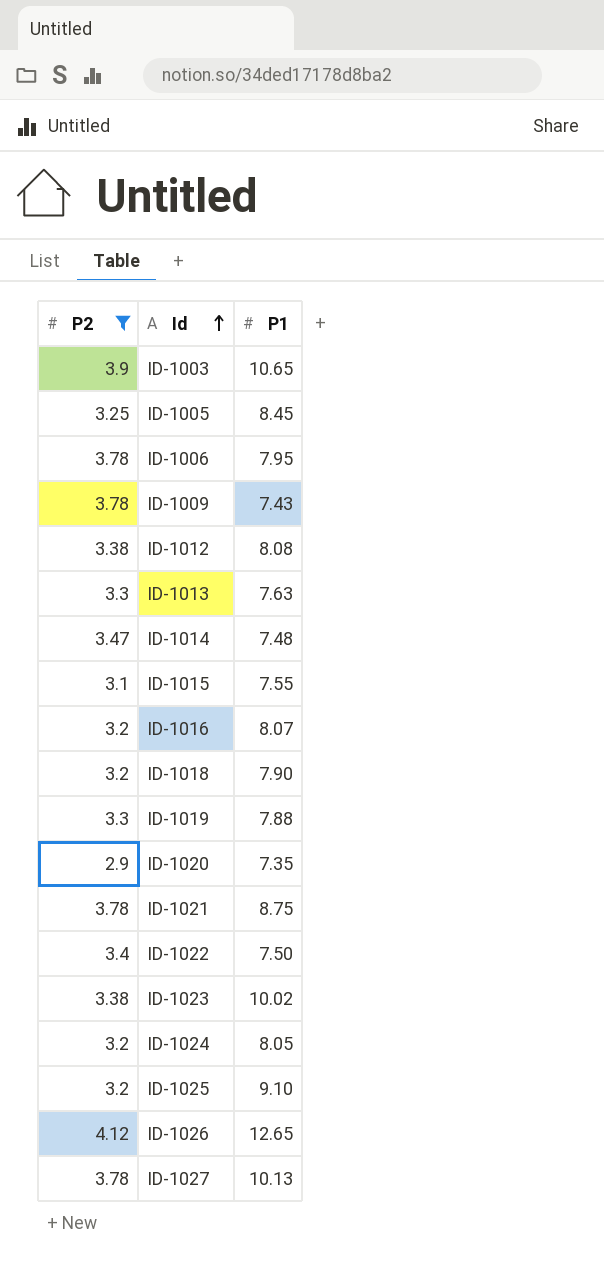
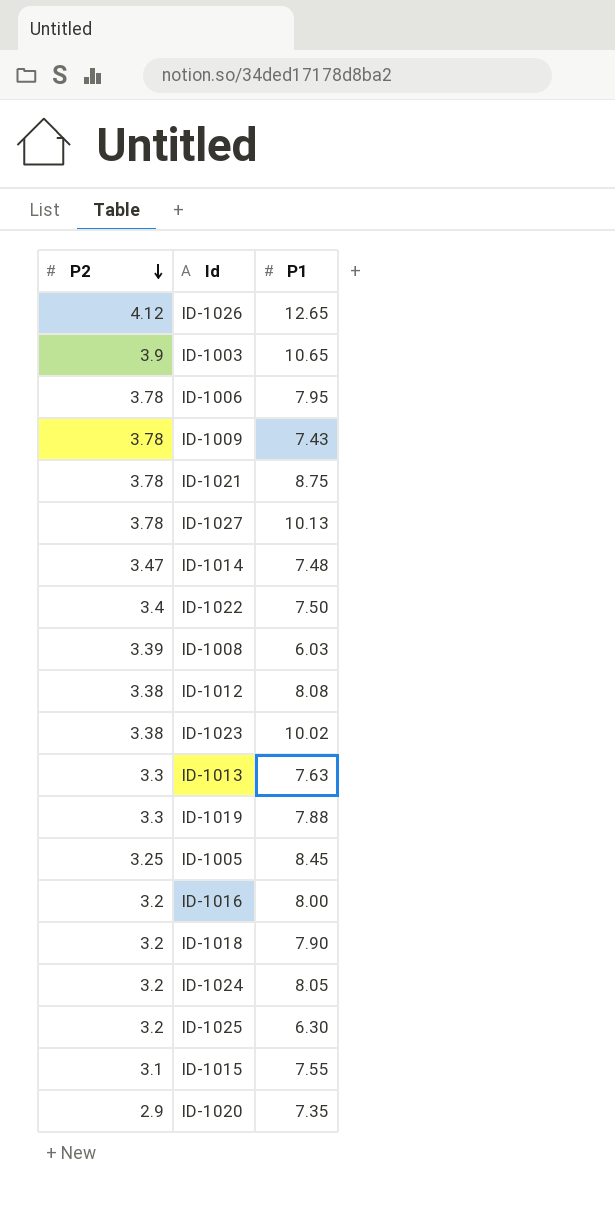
filter: P2 != 3.39 -> none
row order: Id ascending -> P2 descending
ID-1016 | P1: 8.07 -> 8.00
ID-1025 | P1: 9.10 -> 6.30

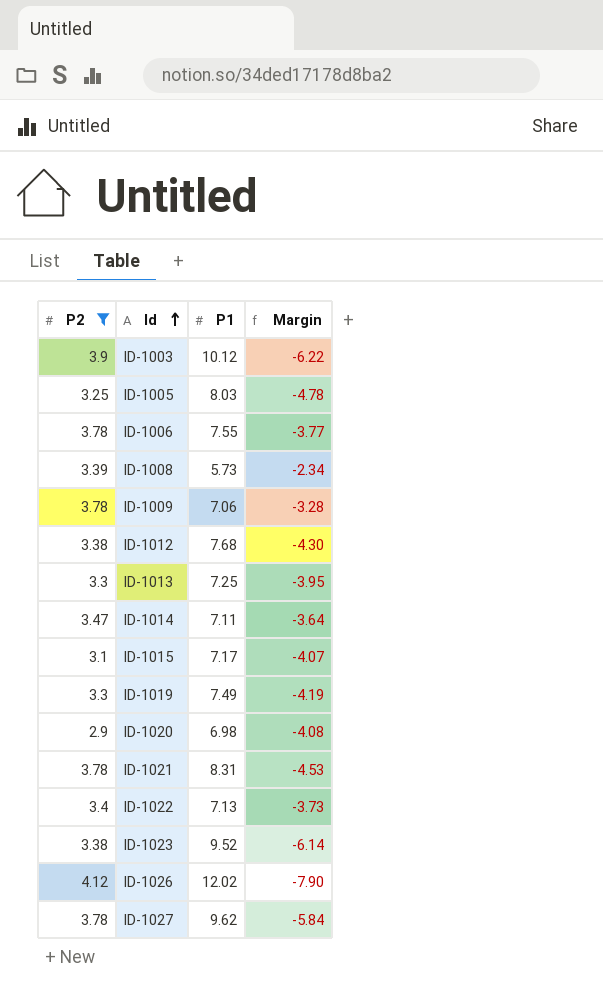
filter: none -> P2 != 3.2
row order: P2 descending -> Id ascending
column Margin | formula: none -> [P2] - [P1]
ID-1003 | P1: 10.65 -> 10.12
ID-1005 | P1: 8.45 -> 8.03
ID-1006 | P1: 7.95 -> 7.55
ID-1008 | P1: 6.03 -> 5.73
ID-1009 | P1: 7.43 -> 7.06
ID-1012 | P1: 8.08 -> 7.68
ID-1013 | P1: 7.63 -> 7.25
ID-1014 | P1: 7.48 -> 7.11
ID-1015 | P1: 7.55 -> 7.17
ID-1019 | P1: 7.88 -> 7.49
ID-1020 | P1: 7.35 -> 6.98
ID-1021 | P1: 8.75 -> 8.31
ID-1022 | P1: 7.50 -> 7.13
ID-1023 | P1: 10.02 -> 9.52
ID-1026 | P1: 12.65 -> 12.02
ID-1027 | P1: 10.13 -> 9.62

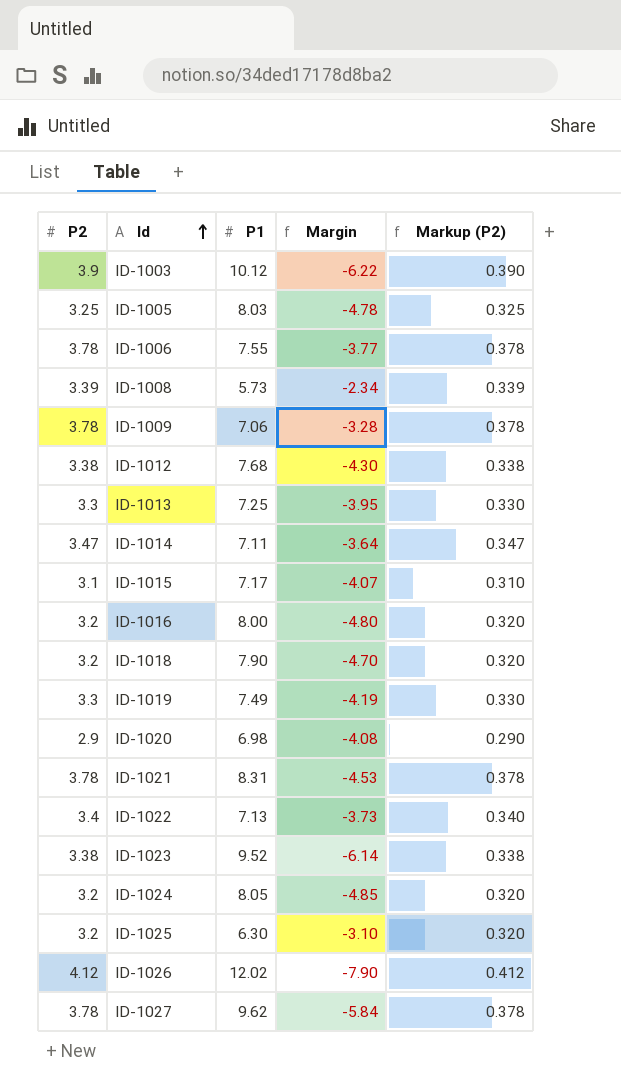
filter: P2 != 3.2 -> none
column Markup (P2) | formula: none -> [P2] * 0.1

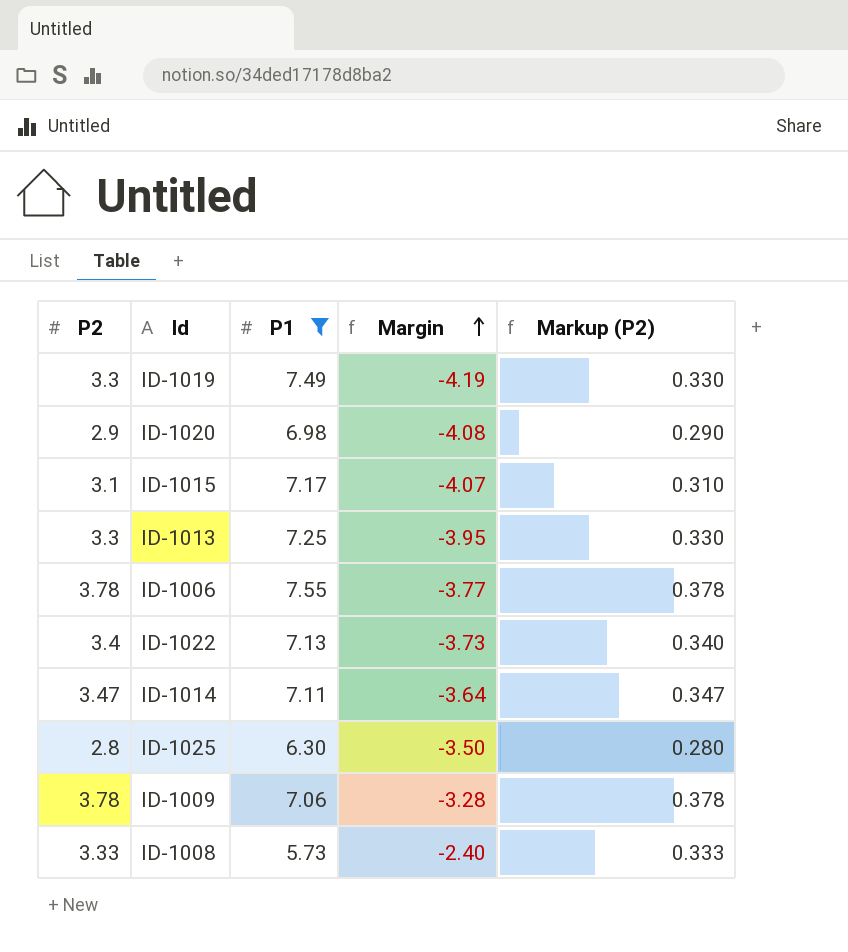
filter: none -> P1 <= 7.55
row order: Id ascending -> Margin ascending
ID-1025 | P2: 3.2 -> 2.8
ID-1025 | Margin: -3.10 -> -3.50
ID-1025 | Markup (P2): 0.320 -> 0.280
ID-1008 | P2: 3.39 -> 3.33
ID-1008 | Margin: -2.34 -> -2.40
ID-1008 | Markup (P2): 0.339 -> 0.333

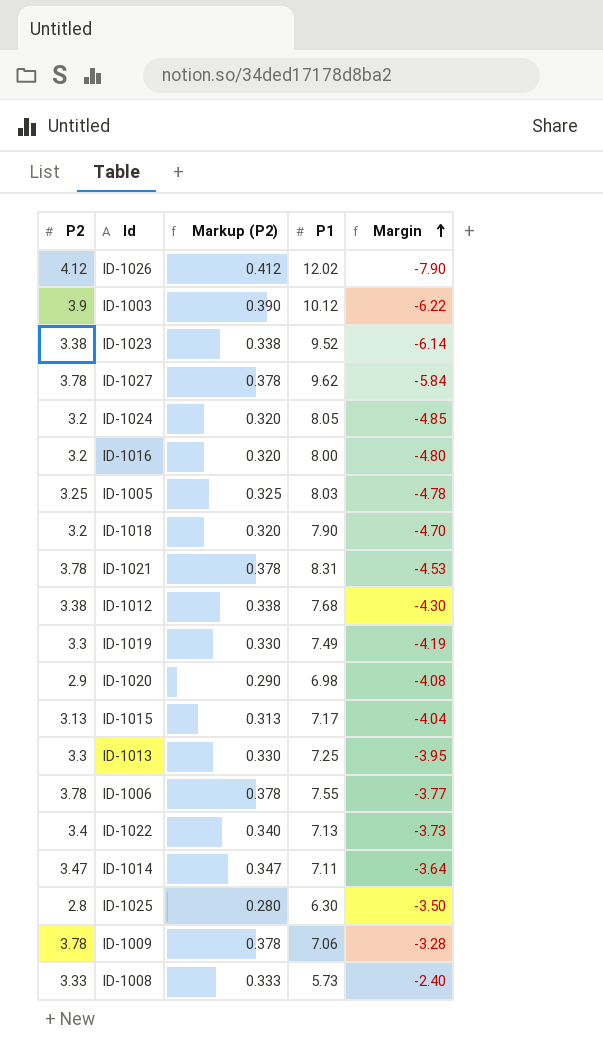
filter: P1 <= 7.55 -> none
column Markup (P2) | position: 5 -> 3
ID-1015 | P2: 3.1 -> 3.13
ID-1015 | Markup (P2): 0.310 -> 0.313
ID-1015 | Margin: -4.07 -> -4.04

